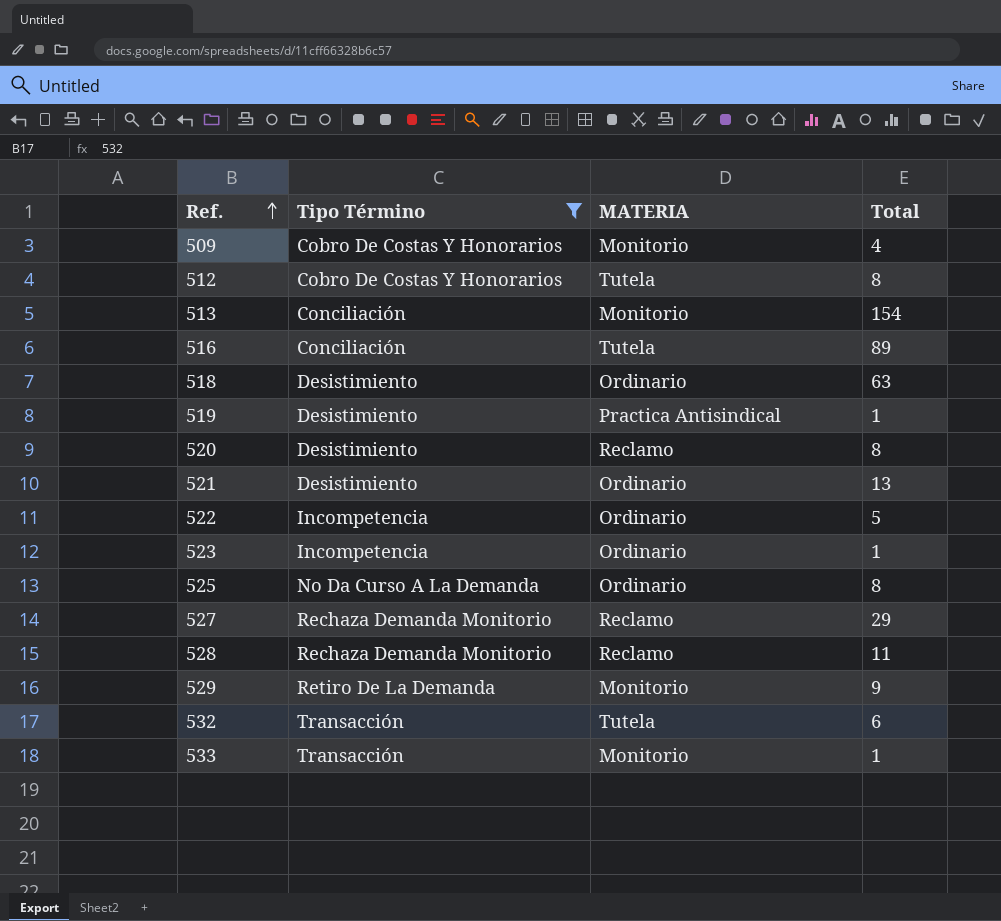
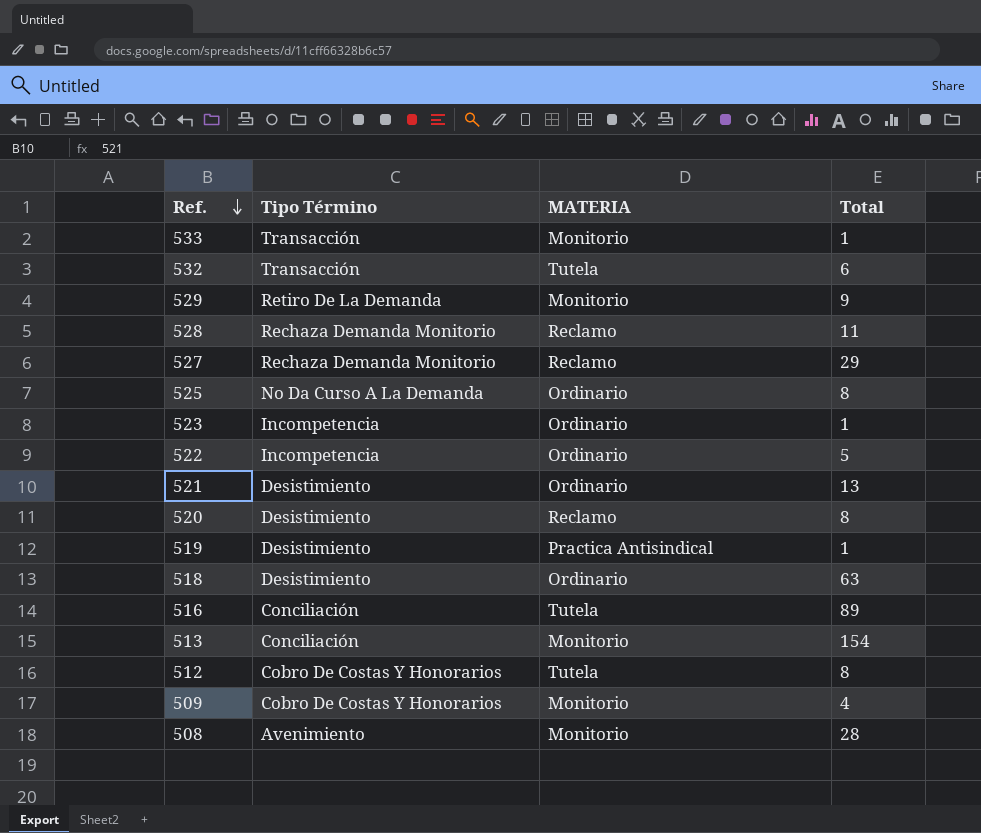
filter: Tipo Término != Avenimiento -> none
row order: Ref. ascending -> Ref. descending

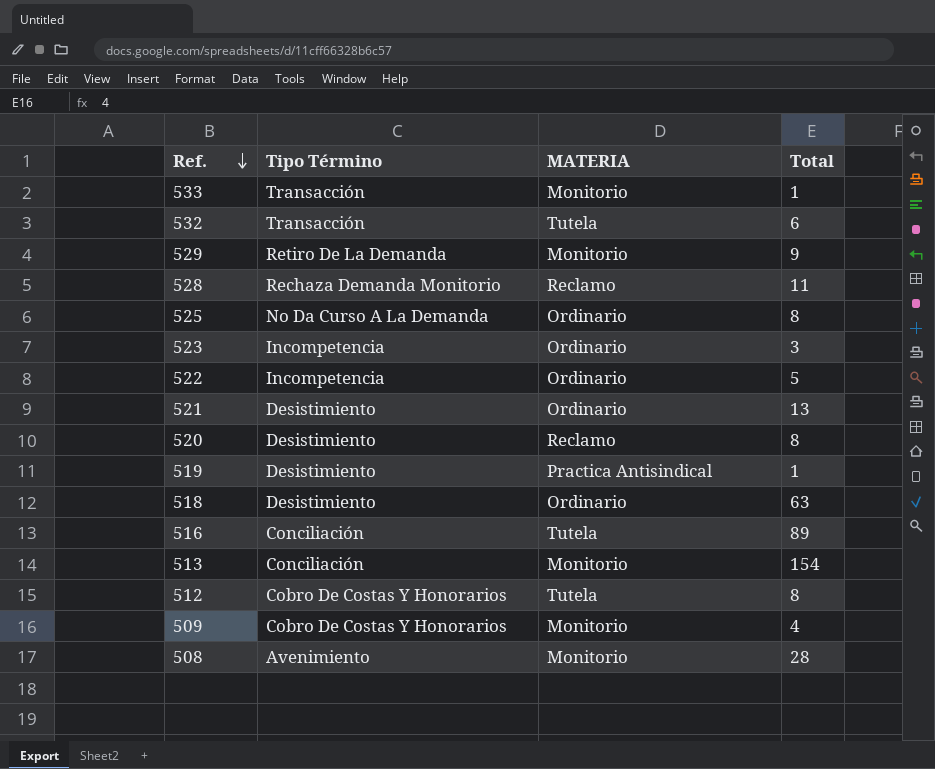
row 527: Rechaza Demanda Monitorio | Reclamo | 29 -> none
523 | Total: 1 -> 3

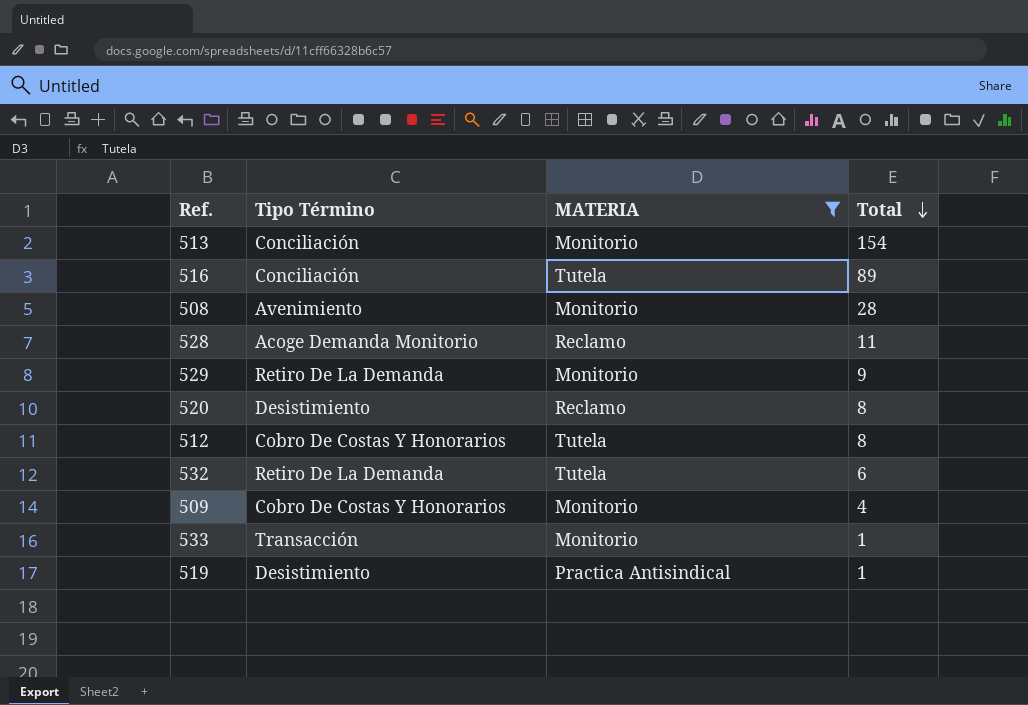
filter: none -> MATERIA != Ordinario
row order: Ref. descending -> Total descending
528 | Tipo Término: Rechaza Demanda Monitorio -> Acoge Demanda Monitorio
532 | Tipo Término: Transacción -> Retiro De La Demanda

